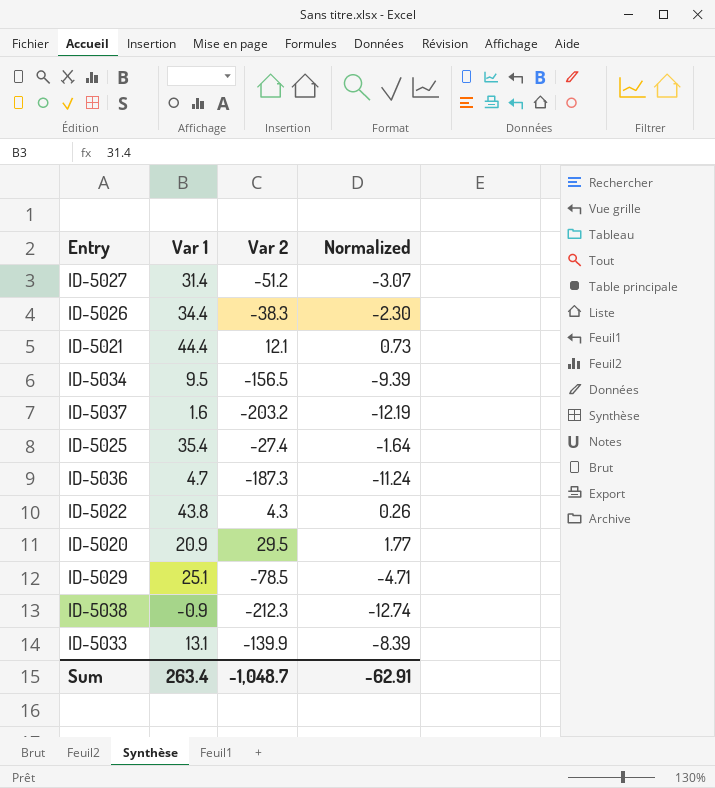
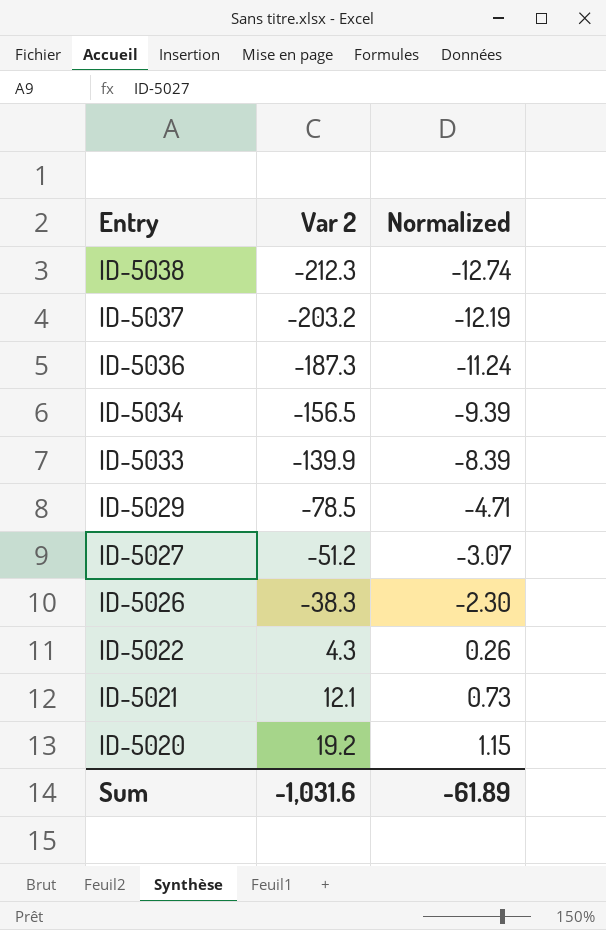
row order: none -> Entry descending
column Var 1 | position: 2 -> none
row ID-5025: 35.4 | -27.4 | -1.64 -> none
ID-5020 | Var 2: 29.5 -> 19.2
ID-5020 | Normalized: 1.77 -> 1.15
Sum | Var 2: -1,048.7 -> -1,031.6
Sum | Normalized: -62.91 -> -61.89

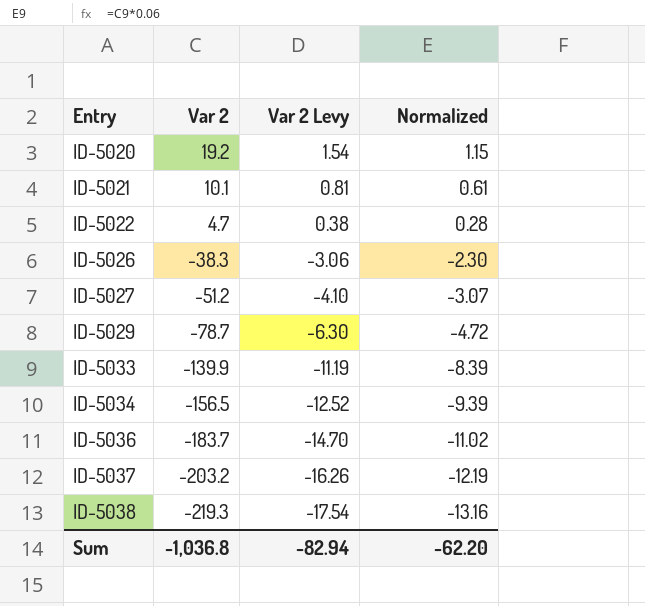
row order: Entry descending -> Entry ascending
column Var 2 Levy | formula: none -> [Var 2] * 0.08
ID-5021 | Var 2: 12.1 -> 10.1
ID-5021 | Normalized: 0.73 -> 0.61
ID-5022 | Var 2: 4.3 -> 4.7
ID-5022 | Normalized: 0.26 -> 0.28
ID-5029 | Var 2: -78.5 -> -78.7
ID-5029 | Normalized: -4.71 -> -4.72
ID-5036 | Var 2: -187.3 -> -183.7
ID-5036 | Normalized: -11.24 -> -11.02
ID-5038 | Var 2: -212.3 -> -219.3
ID-5038 | Normalized: -12.74 -> -13.16
Sum | Var 2: -1,031.6 -> -1,036.8
Sum | Normalized: -61.89 -> -62.20

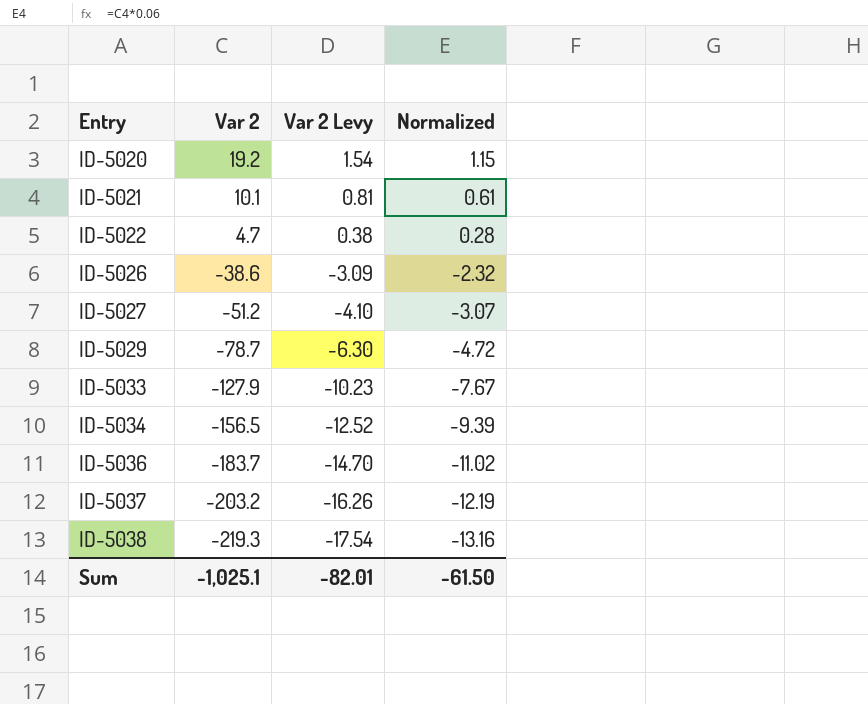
ID-5026 | Var 2: -38.3 -> -38.6
ID-5026 | Var 2 Levy: -3.06 -> -3.09
ID-5026 | Normalized: -2.30 -> -2.32
ID-5033 | Var 2: -139.9 -> -127.9
ID-5033 | Var 2 Levy: -11.19 -> -10.23
ID-5033 | Normalized: -8.39 -> -7.67
Sum | Var 2: -1,036.8 -> -1,025.1
Sum | Var 2 Levy: -82.94 -> -82.01
Sum | Normalized: -62.20 -> -61.50

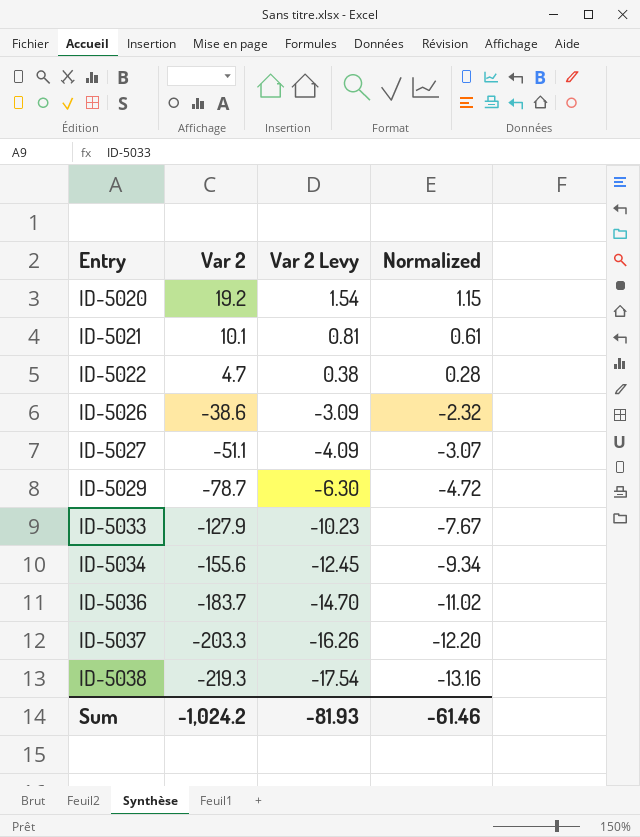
ID-5027 | Var 2: -51.2 -> -51.1
ID-5027 | Var 2 Levy: -4.10 -> -4.09
ID-5034 | Var 2: -156.5 -> -155.6
ID-5034 | Var 2 Levy: -12.52 -> -12.45
ID-5034 | Normalized: -9.39 -> -9.34
ID-5037 | Var 2: -203.2 -> -203.3
ID-5037 | Normalized: -12.19 -> -12.20
Sum | Var 2: -1,025.1 -> -1,024.2
Sum | Var 2 Levy: -82.01 -> -81.93
Sum | Normalized: -61.50 -> -61.46

